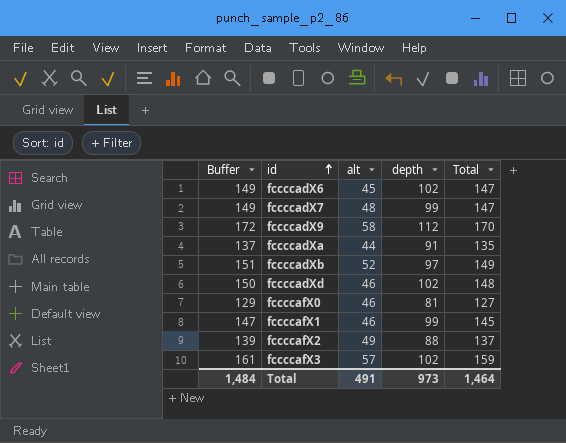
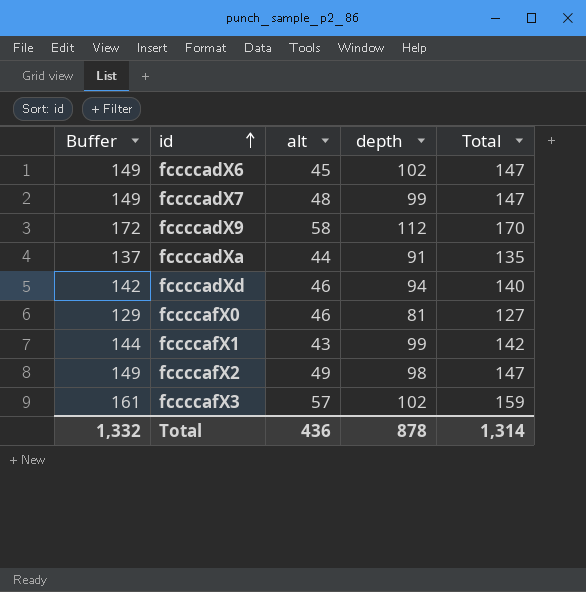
row fccccadXb: 151 | 52 | 97 | 149 -> none
fccccadXd | Buffer: 150 -> 142
fccccadXd | depth: 102 -> 94
fccccadXd | Total: 148 -> 140
fccccafX1 | Buffer: 147 -> 144
fccccafX1 | alt: 46 -> 43
fccccafX1 | Total: 145 -> 142
fccccafX2 | Buffer: 139 -> 149
fccccafX2 | depth: 88 -> 98
fccccafX2 | Total: 137 -> 147
Total | Buffer: 1,484 -> 1,332
Total | alt: 491 -> 436
Total | depth: 973 -> 878
Total | Total: 1,464 -> 1,314

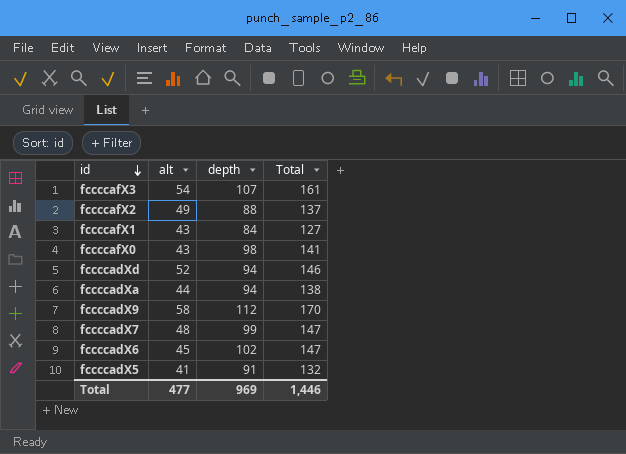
row order: id ascending -> id descending
column Buffer | formula: [Total] + 2 -> none
fccccafX3 | alt: 57 -> 54
fccccafX3 | depth: 102 -> 107
fccccafX3 | Total: 159 -> 161
fccccafX2 | depth: 98 -> 88
fccccafX2 | Total: 147 -> 137
fccccafX1 | depth: 99 -> 84
fccccafX1 | Total: 142 -> 127
fccccafX0 | alt: 46 -> 43
fccccafX0 | depth: 81 -> 98
fccccafX0 | Total: 127 -> 141
fccccadXd | alt: 46 -> 52
fccccadXd | Total: 140 -> 146
fccccadXa | depth: 91 -> 94
fccccadXa | Total: 135 -> 138
row fccccadX5: none -> 41 | 91 | 132
Total | alt: 436 -> 477
Total | depth: 878 -> 969
Total | Total: 1,314 -> 1,446

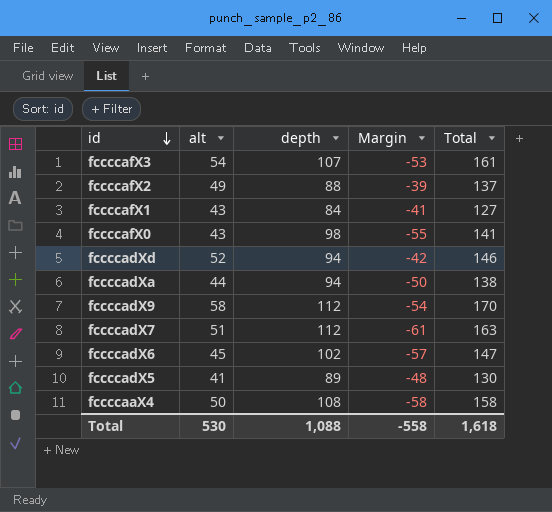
column Margin | formula: none -> [alt] - [depth]
fccccadX7 | alt: 48 -> 51
fccccadX7 | depth: 99 -> 112
fccccadX7 | Total: 147 -> 163
fccccadX5 | depth: 91 -> 89
fccccadX5 | Total: 132 -> 130
row fccccaaX4: none -> 50 | 108 | -58 | 158
Total | alt: 477 -> 530
Total | depth: 969 -> 1,088
Total | Total: 1,446 -> 1,618

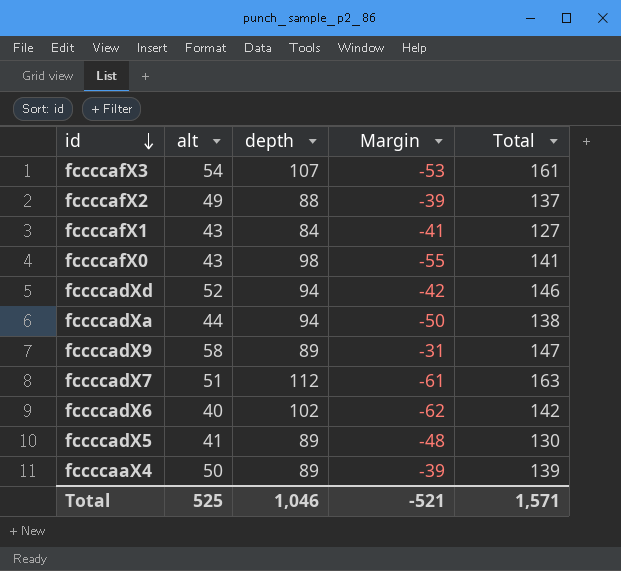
fccccadX9 | depth: 112 -> 89
fccccadX9 | Margin: -54 -> -31
fccccadX9 | Total: 170 -> 147
fccccadX6 | alt: 45 -> 40
fccccadX6 | Margin: -57 -> -62
fccccadX6 | Total: 147 -> 142
fccccaaX4 | depth: 108 -> 89
fccccaaX4 | Margin: -58 -> -39
fccccaaX4 | Total: 158 -> 139
Total | alt: 530 -> 525
Total | depth: 1,088 -> 1,046
Total | Margin: -558 -> -521
Total | Total: 1,618 -> 1,571

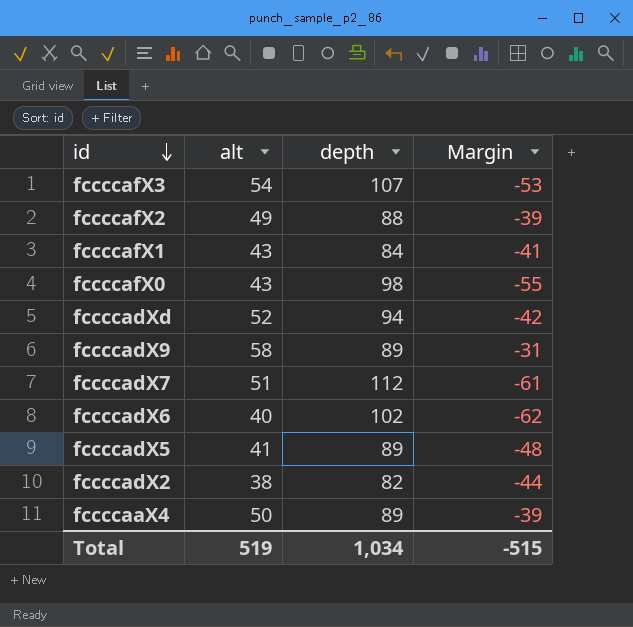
column Total | formula: [alt] + [depth] -> none
row fccccadXa: 44 | 94 | -50 | 138 -> none
row fccccadX2: none -> 38 | 82 | -44
Total | alt: 525 -> 519
Total | depth: 1,046 -> 1,034
Total | Margin: -521 -> -515

